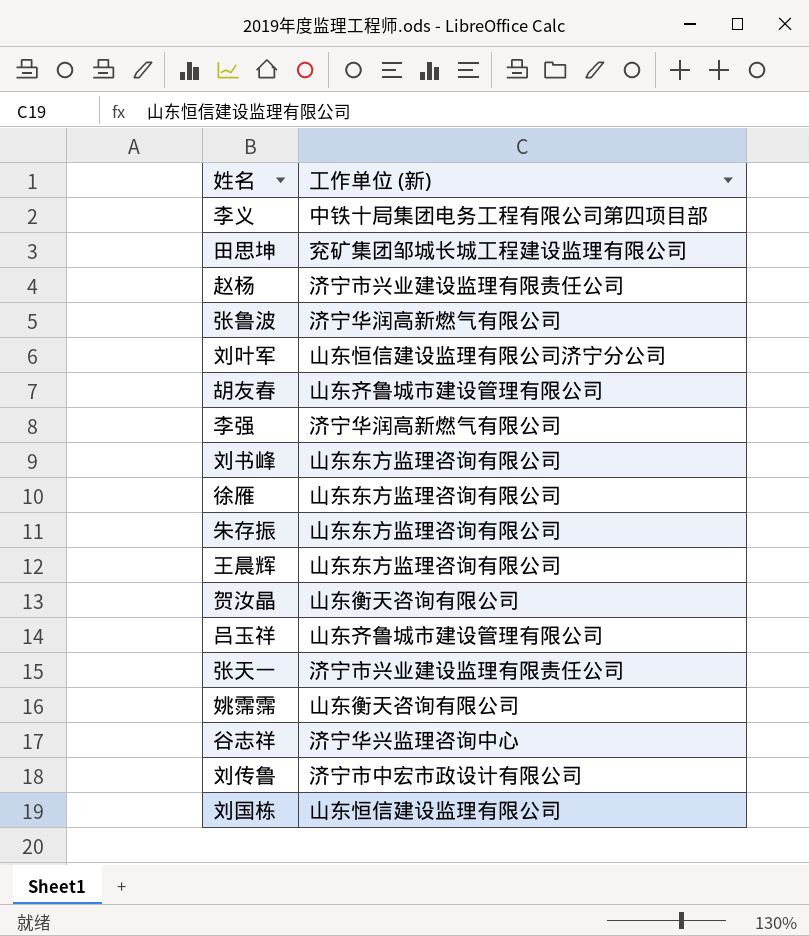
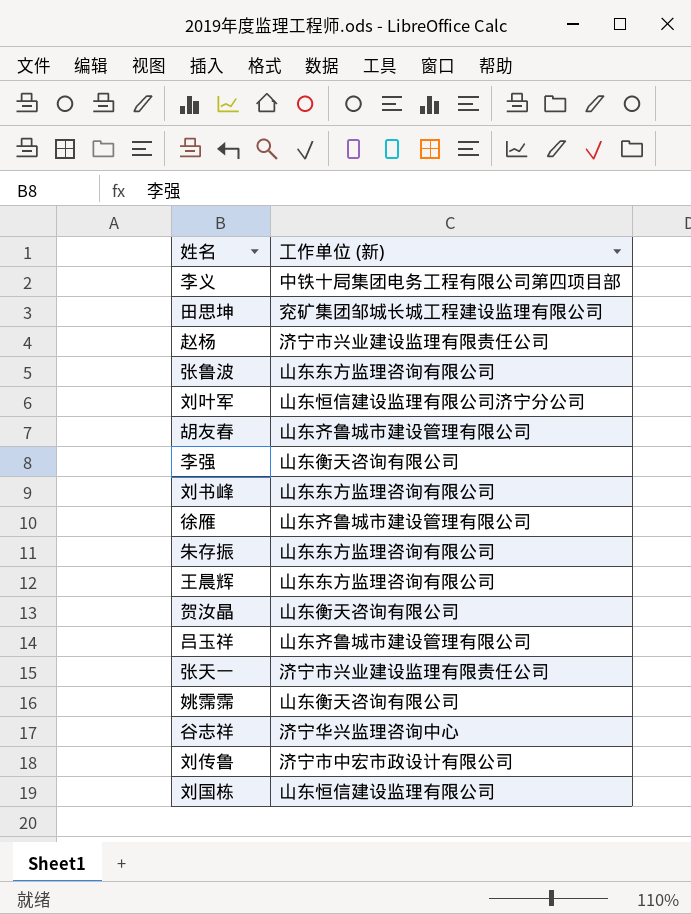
张鲁波 | 工作单位 (新): 济宁华润高新燃气有限公司 -> 山东东方监理咨询有限公司
李强 | 工作单位 (新): 济宁华润高新燃气有限公司 -> 山东衡天咨询有限公司
徐雁 | 工作单位 (新): 山东东方监理咨询有限公司 -> 山东齐鲁城市建设管理有限公司

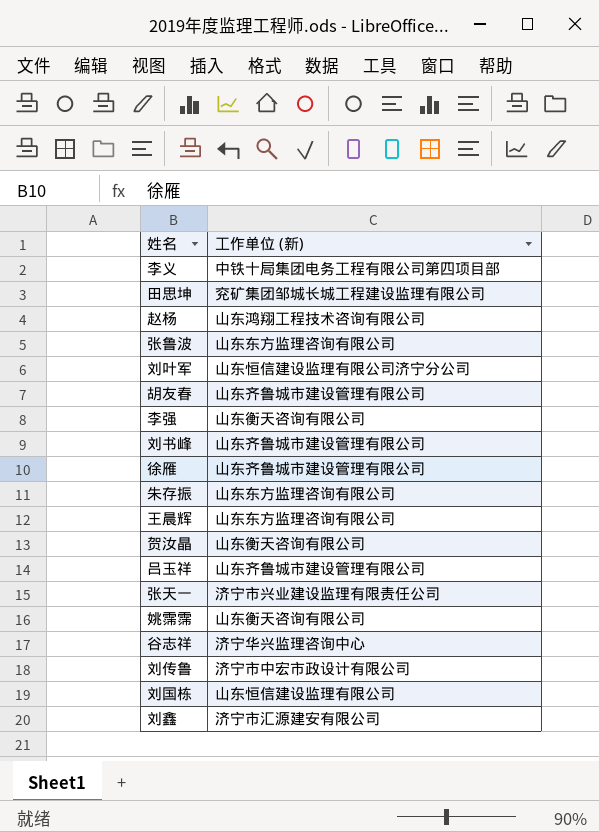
赵杨 | 工作单位 (新): 济宁市兴业建设监理有限责任公司 -> 山东鸿翔工程技术咨询有限公司
刘书峰 | 工作单位 (新): 山东东方监理咨询有限公司 -> 山东齐鲁城市建设管理有限公司
row 刘鑫: none -> 济宁市汇源建安有限公司

